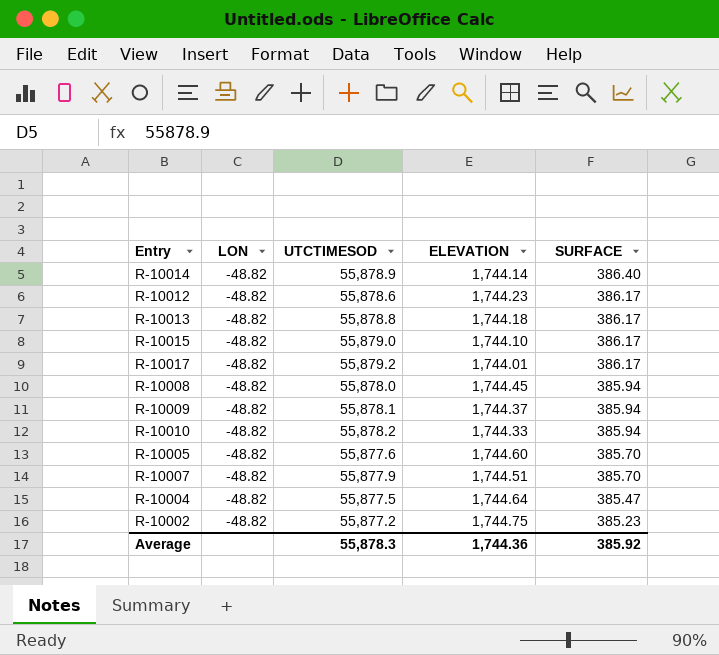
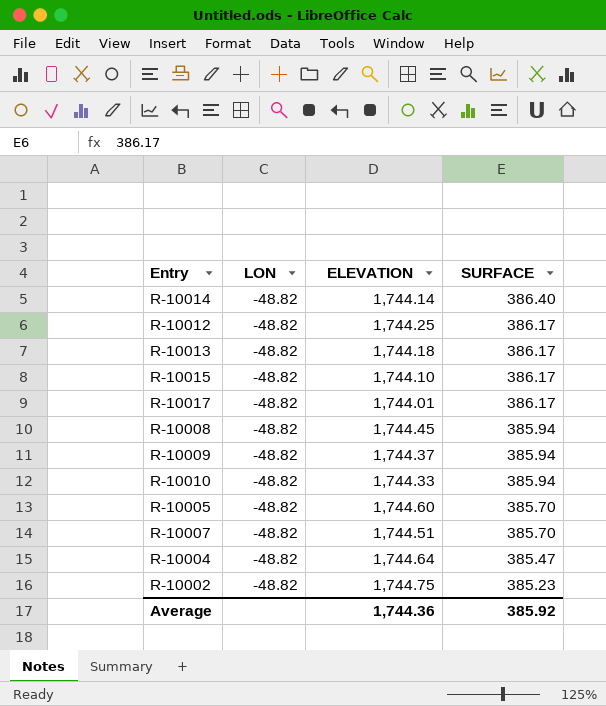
column UTCTIMESOD | position: 3 -> none
R-10012 | ELEVATION: 1,744.23 -> 1,744.25

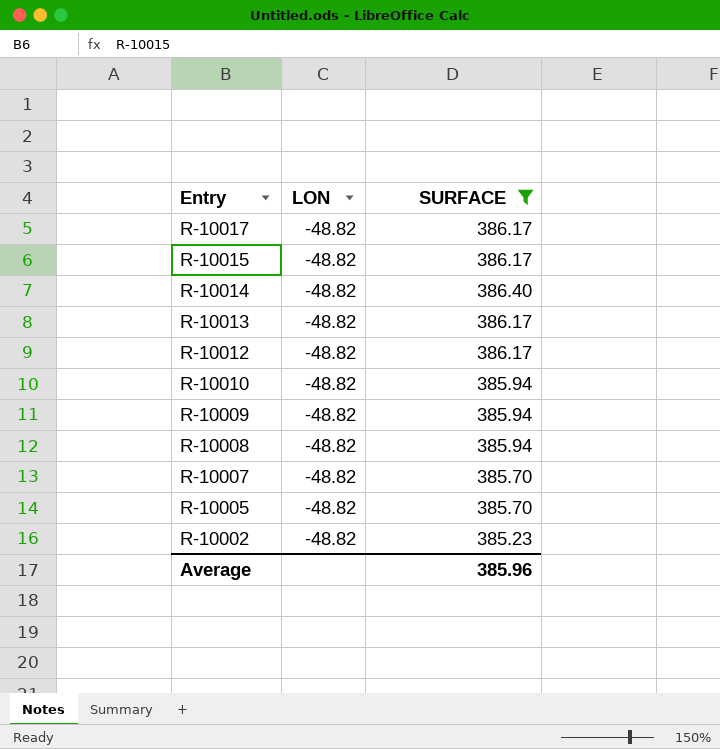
filter: none -> SURFACE != 385.47
row order: SURFACE descending -> Entry descending
column ELEVATION | position: 3 -> none
Average | SURFACE: 385.92 -> 385.96

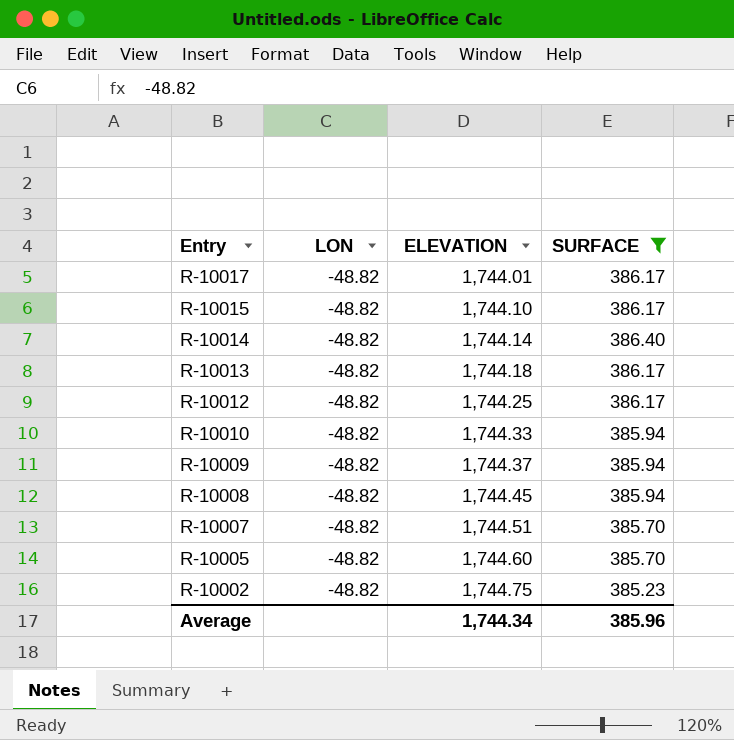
column ELEVATION | position: none -> 3

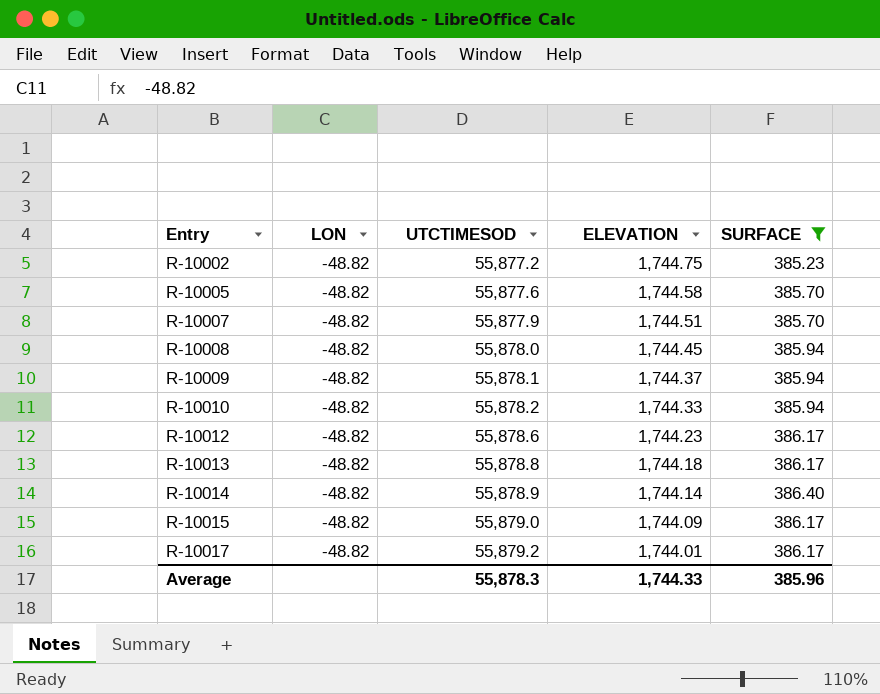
row order: Entry descending -> Entry ascending
column UTCTIMESOD | position: none -> 3
R-10005 | ELEVATION: 1,744.60 -> 1,744.58
R-10012 | ELEVATION: 1,744.25 -> 1,744.23
R-10015 | ELEVATION: 1,744.10 -> 1,744.09
Average | ELEVATION: 1,744.34 -> 1,744.33

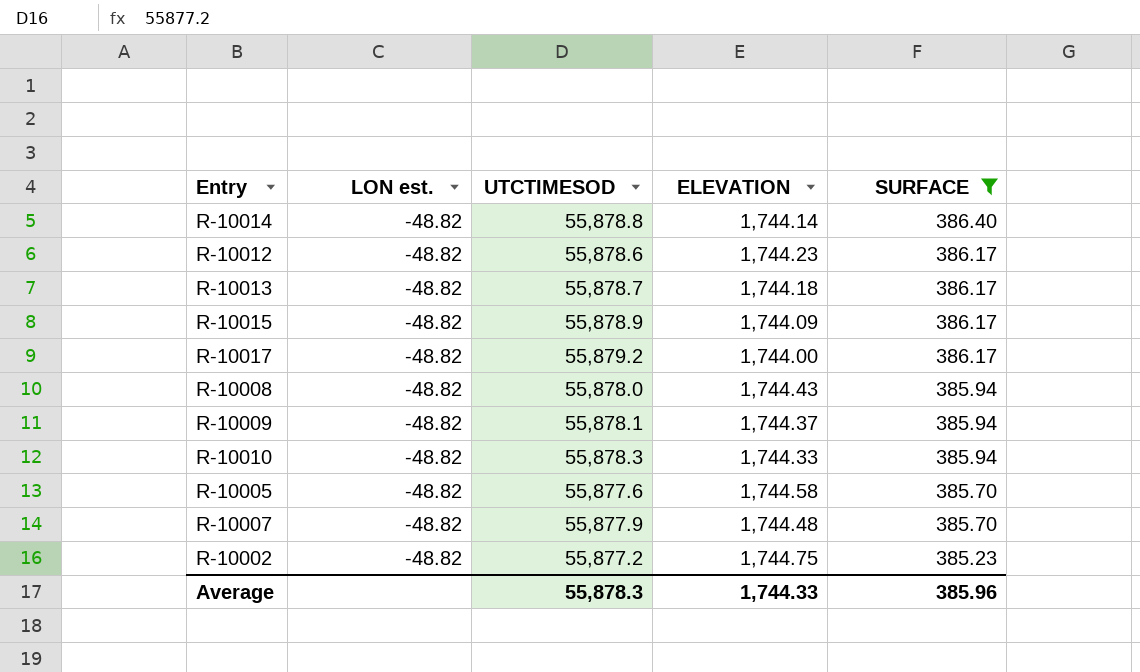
row order: Entry ascending -> SURFACE descending
column name: LON -> LON est.
R-10014 | UTCTIMESOD: 55,878.9 -> 55,878.8
R-10013 | UTCTIMESOD: 55,878.8 -> 55,878.7
R-10015 | UTCTIMESOD: 55,879.0 -> 55,878.9
R-10017 | ELEVATION: 1,744.01 -> 1,744.00
R-10008 | ELEVATION: 1,744.45 -> 1,744.43
R-10010 | UTCTIMESOD: 55,878.2 -> 55,878.3
R-10007 | ELEVATION: 1,744.51 -> 1,744.48

